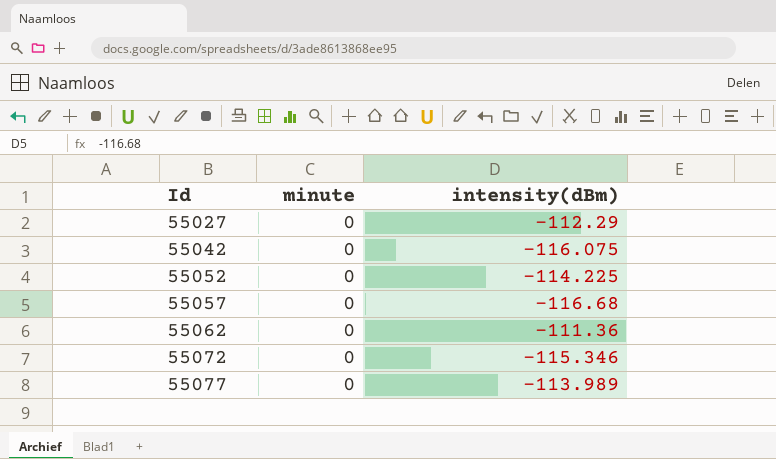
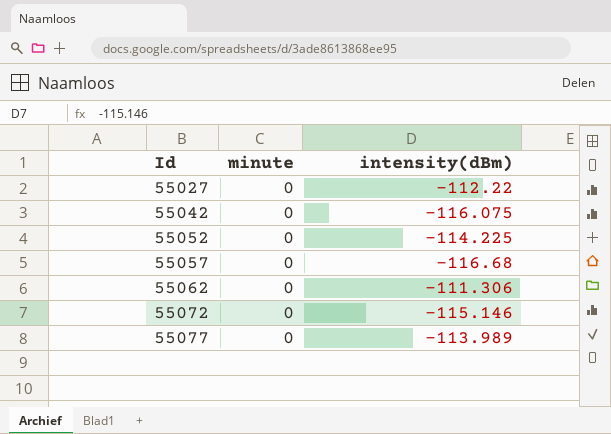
55027 | intensity(dBm): -112.29 -> -112.22
55062 | intensity(dBm): -111.36 -> -111.306
55072 | intensity(dBm): -115.346 -> -115.146

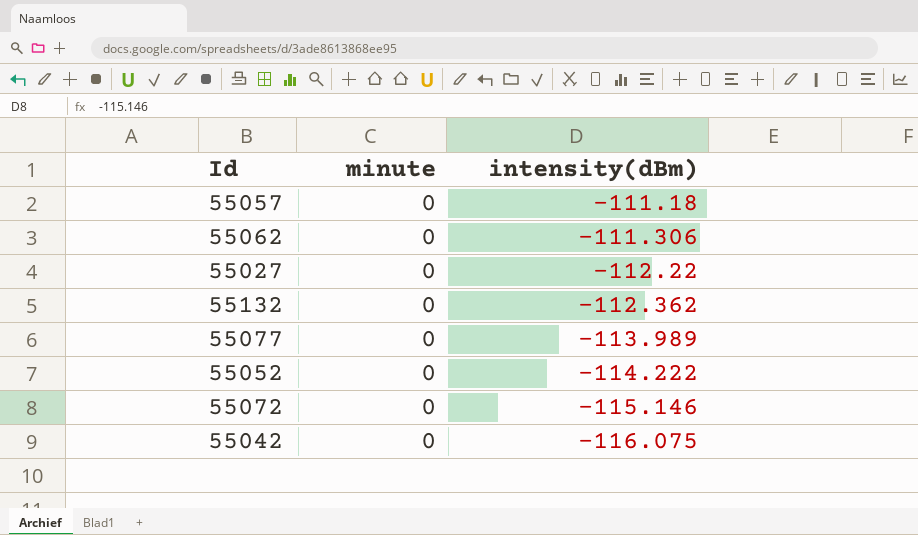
row order: Id ascending -> intensity(dBm) descending
55057 | intensity(dBm): -116.68 -> -111.18
row 55132: none -> 0 | -112.362
55052 | intensity(dBm): -114.225 -> -114.222

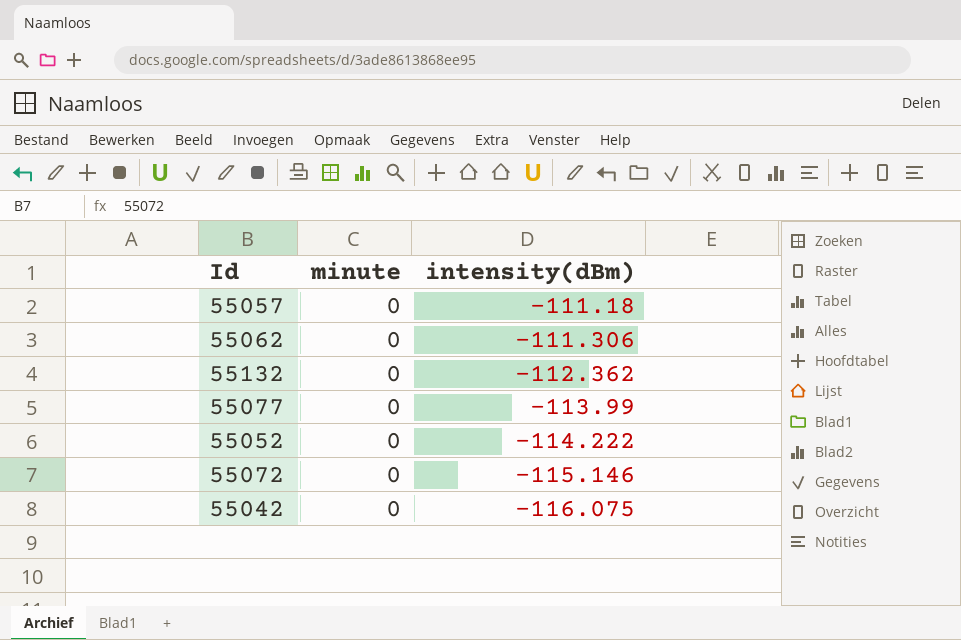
row 55027: 0 | -112.22 -> none
55077 | intensity(dBm): -113.989 -> -113.99

